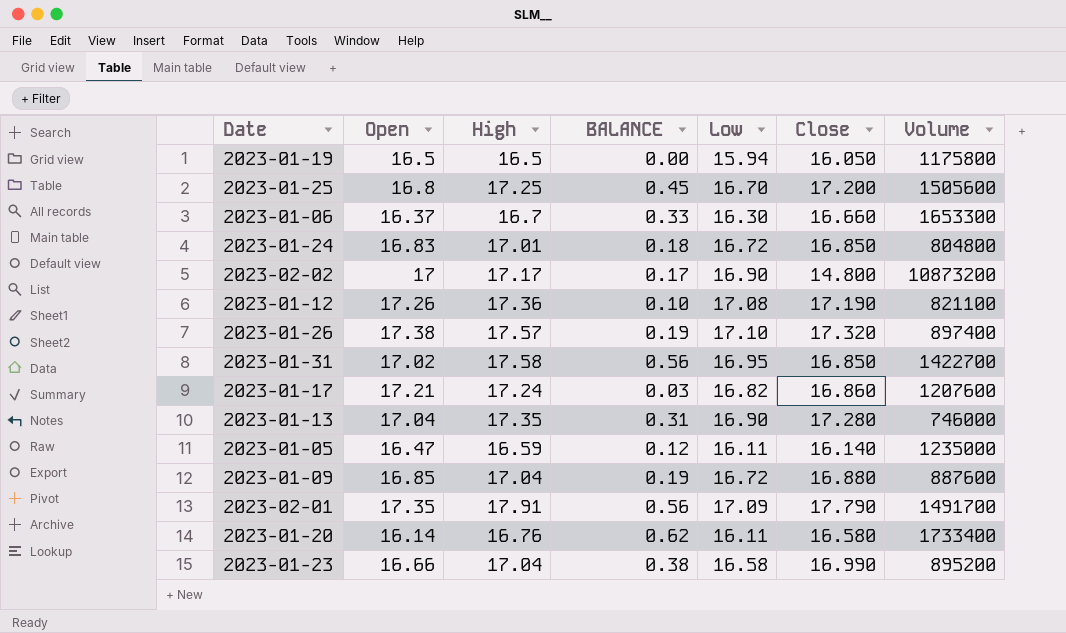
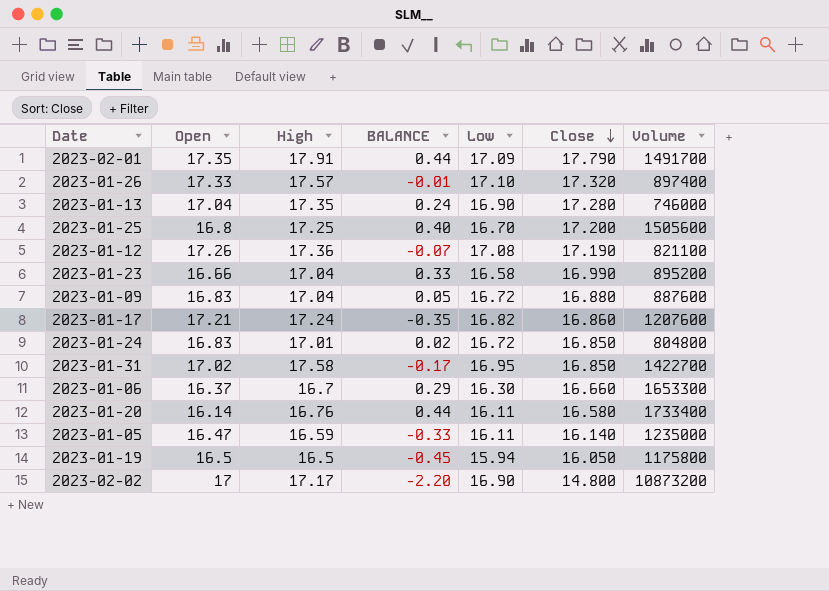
row order: none -> Close descending
column BALANCE | formula: [High] - [Open] -> [Close] - [Open]
2023-01-26 | Open: 17.38 -> 17.33
2023-01-09 | Open: 16.85 -> 16.83

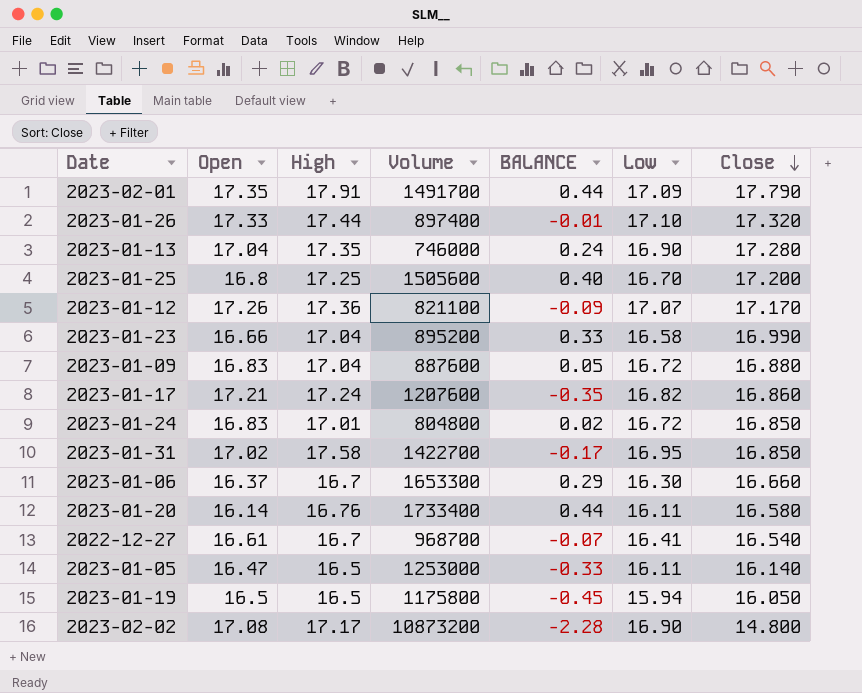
column Volume | position: 7 -> 4
2023-01-26 | High: 17.57 -> 17.44
2023-01-12 | BALANCE: -0.07 -> -0.09
2023-01-12 | Low: 17.08 -> 17.07
2023-01-12 | Close: 17.190 -> 17.170
row 2022-12-27: none -> 16.61 | 16.7 | 968700 | -0.07 | 16.41 | 16.540
2023-01-05 | High: 16.59 -> 16.5
2023-01-05 | Volume: 1235000 -> 1253000
2023-02-02 | Open: 17 -> 17.08
2023-02-02 | BALANCE: -2.20 -> -2.28

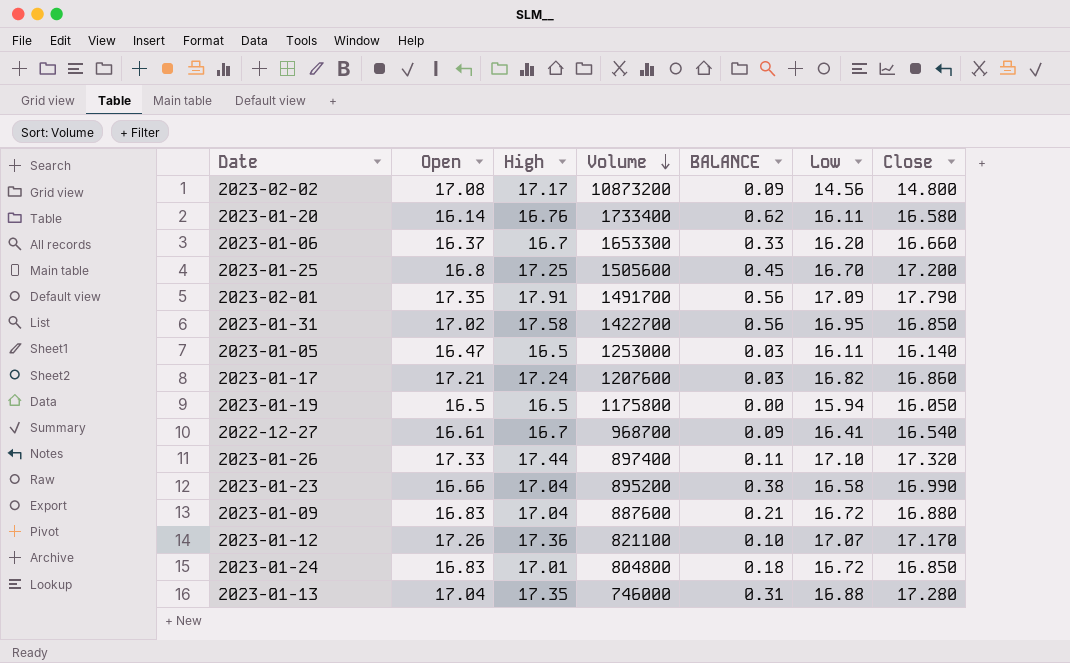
row order: Close descending -> Volume descending
column BALANCE | formula: [Close] - [Open] -> [High] - [Open]
2023-02-02 | Low: 16.90 -> 14.56
2023-01-06 | Low: 16.30 -> 16.20
2023-01-13 | Low: 16.90 -> 16.88

